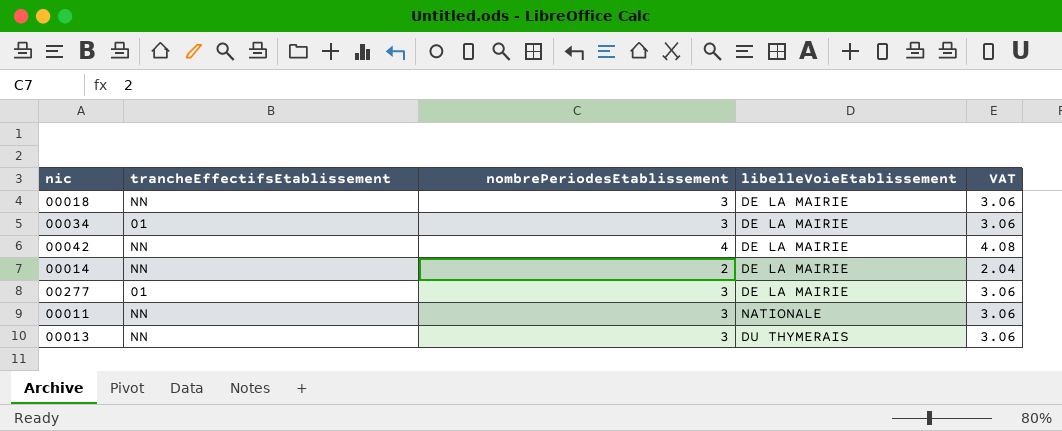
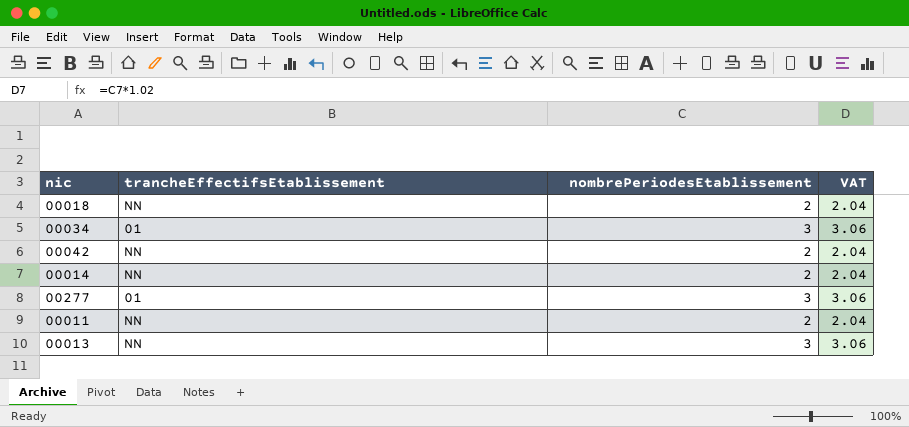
column libelleVoieEtablissement | position: 4 -> none
00018 | nombrePeriodesEtablissement: 3 -> 2
00018 | VAT: 3.06 -> 2.04
00042 | nombrePeriodesEtablissement: 4 -> 2
00042 | VAT: 4.08 -> 2.04
00011 | nombrePeriodesEtablissement: 3 -> 2
00011 | VAT: 3.06 -> 2.04

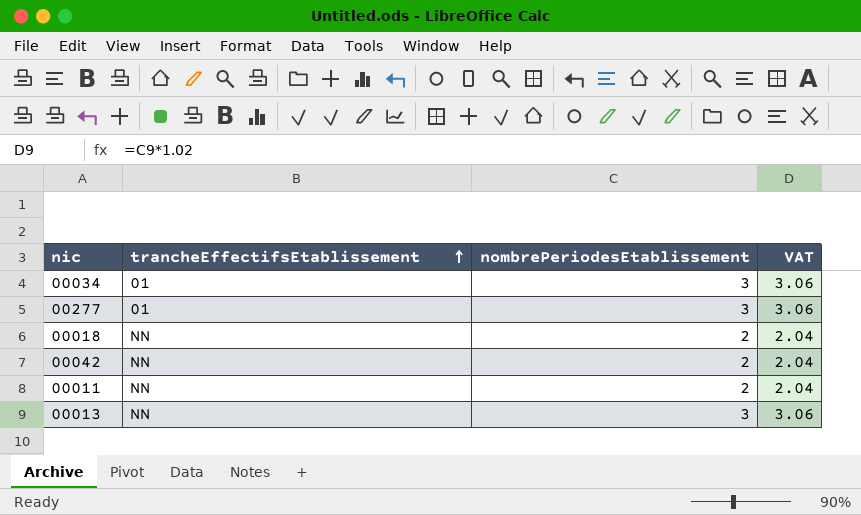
row order: none -> trancheEffectifsEtablissement ascending
row 00014: NN | 2 | 2.04 -> none

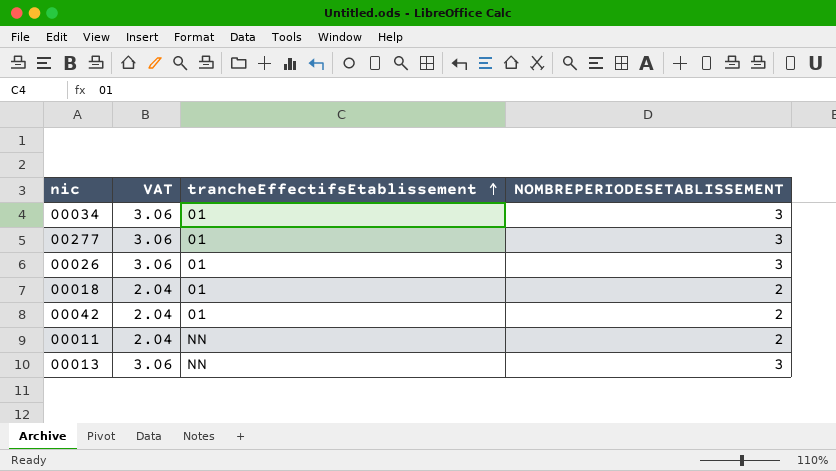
column VAT | position: 4 -> 2
column name: nombrePeriodesEtablissement -> NOMBREPERIODESETABLISSEMENT
row 00026: none -> 3.06 | 01 | 3
00018 | trancheEffectifsEtablissement: NN -> 01
00042 | trancheEffectifsEtablissement: NN -> 01

